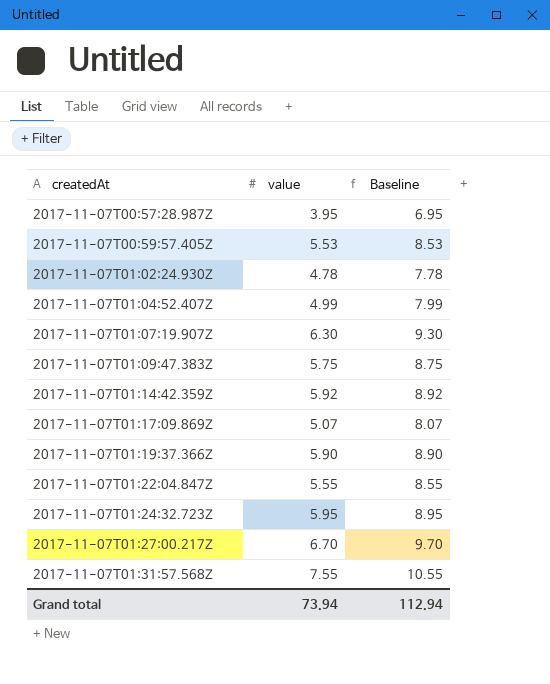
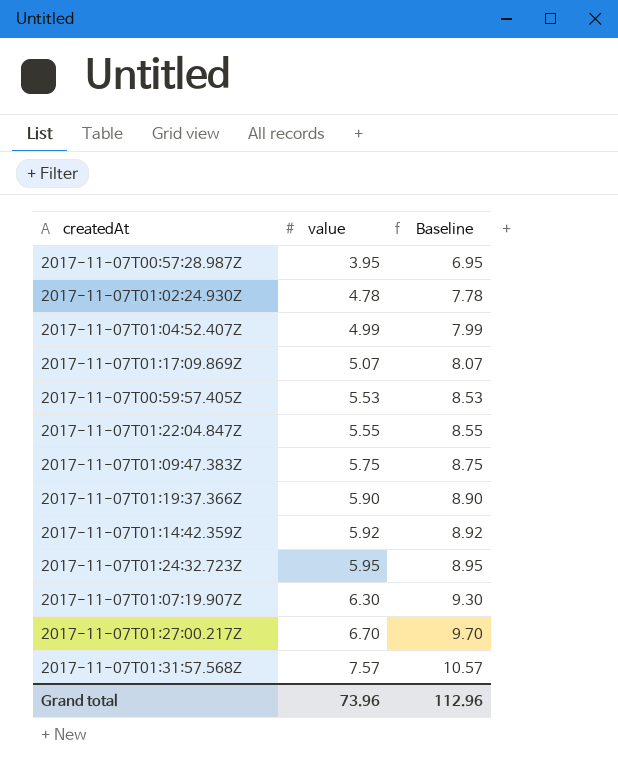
row order: createdAt ascending -> value ascending
2017-11-07T01:31:57.568Z | value: 7.55 -> 7.57
2017-11-07T01:31:57.568Z | Baseline: 10.55 -> 10.57
Grand total | value: 73.94 -> 73.96
Grand total | Baseline: 112.94 -> 112.96

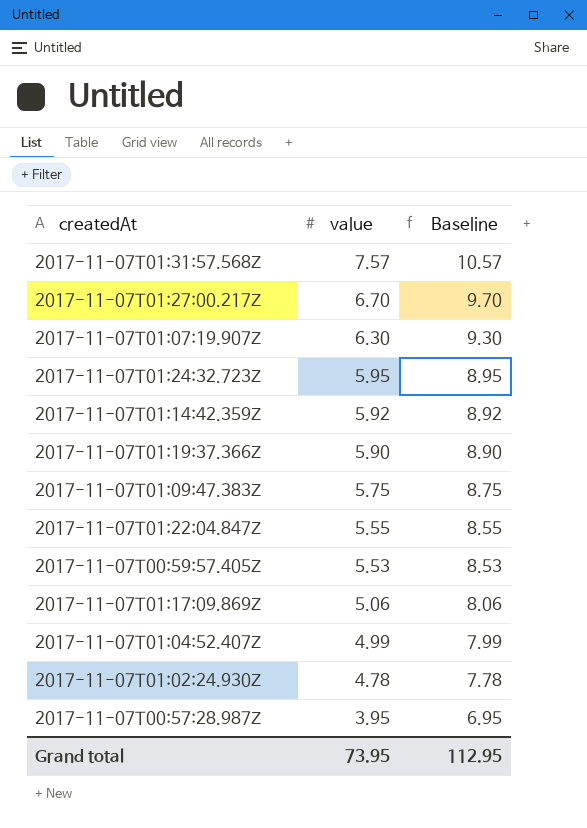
row order: value ascending -> value descending
2017-11-07T01:17:09.869Z | value: 5.07 -> 5.06
2017-11-07T01:17:09.869Z | Baseline: 8.07 -> 8.06
Grand total | value: 73.96 -> 73.95
Grand total | Baseline: 112.96 -> 112.95

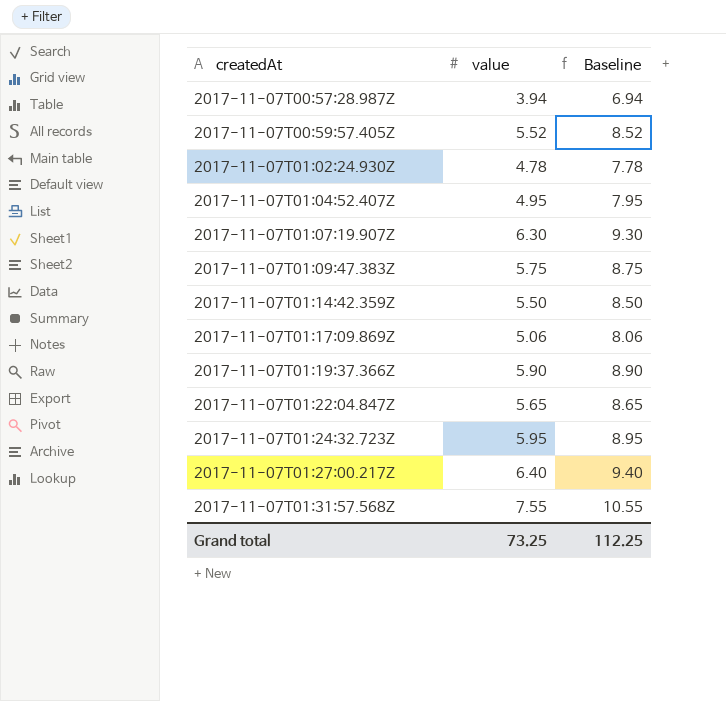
row order: value descending -> createdAt ascending
2017-11-07T00:57:28.987Z | value: 3.95 -> 3.94
2017-11-07T00:57:28.987Z | Baseline: 6.95 -> 6.94
2017-11-07T00:59:57.405Z | value: 5.53 -> 5.52
2017-11-07T00:59:57.405Z | Baseline: 8.53 -> 8.52
2017-11-07T01:04:52.407Z | value: 4.99 -> 4.95
2017-11-07T01:04:52.407Z | Baseline: 7.99 -> 7.95
2017-11-07T01:14:42.359Z | value: 5.92 -> 5.50
2017-11-07T01:14:42.359Z | Baseline: 8.92 -> 8.50
2017-11-07T01:22:04.847Z | value: 5.55 -> 5.65
2017-11-07T01:22:04.847Z | Baseline: 8.55 -> 8.65
2017-11-07T01:27:00.217Z | value: 6.70 -> 6.40
2017-11-07T01:27:00.217Z | Baseline: 9.70 -> 9.40
2017-11-07T01:31:57.568Z | value: 7.57 -> 7.55
2017-11-07T01:31:57.568Z | Baseline: 10.57 -> 10.55
Grand total | value: 73.95 -> 73.25
Grand total | Baseline: 112.95 -> 112.25

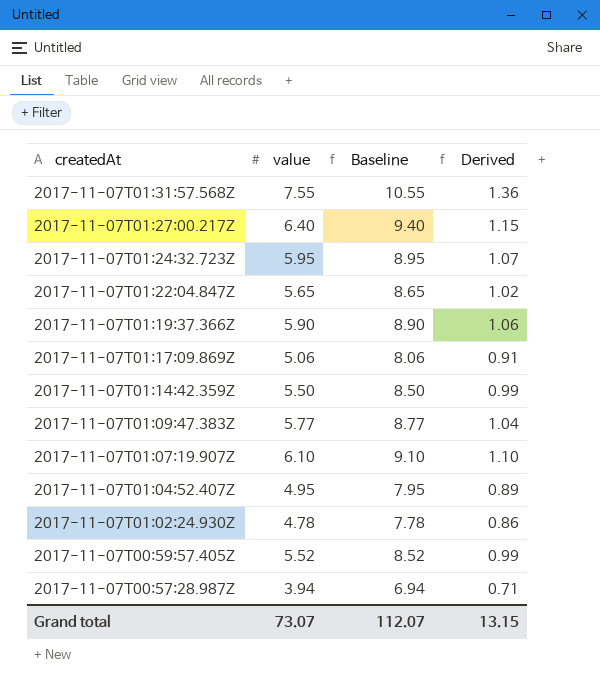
row order: createdAt ascending -> createdAt descending
column Derived | formula: none -> [value] * 0.18
2017-11-07T01:09:47.383Z | value: 5.75 -> 5.77
2017-11-07T01:09:47.383Z | Baseline: 8.75 -> 8.77
2017-11-07T01:07:19.907Z | value: 6.30 -> 6.10
2017-11-07T01:07:19.907Z | Baseline: 9.30 -> 9.10
Grand total | value: 73.25 -> 73.07
Grand total | Baseline: 112.25 -> 112.07

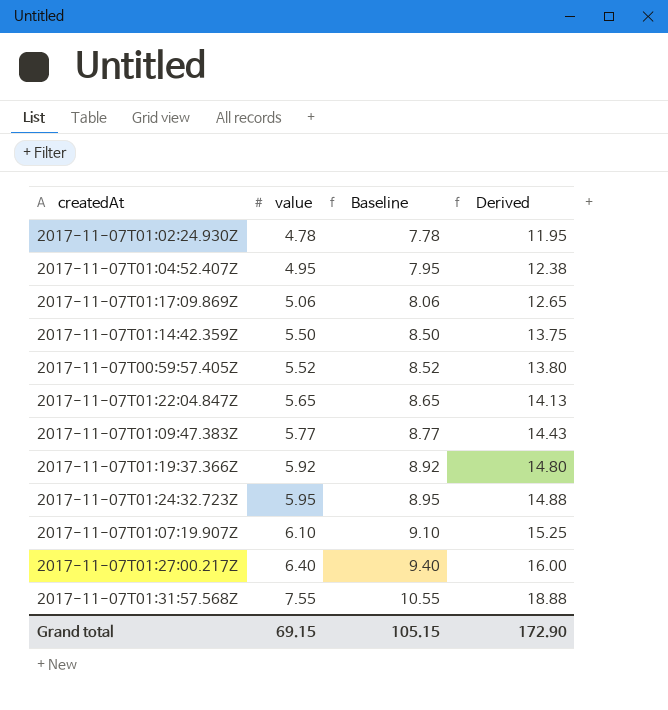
row order: createdAt descending -> value ascending
column Derived | formula: [value] * 0.18 -> [value] * 2.5
row 2017-11-07T00:57:28.987Z: 3.94 | 6.94 | 0.71 -> none
2017-11-07T01:19:37.366Z | value: 5.90 -> 5.92
2017-11-07T01:19:37.366Z | Baseline: 8.90 -> 8.92
Grand total | value: 73.07 -> 69.15
Grand total | Baseline: 112.07 -> 105.15
Grand total | Derived: 13.15 -> 172.90

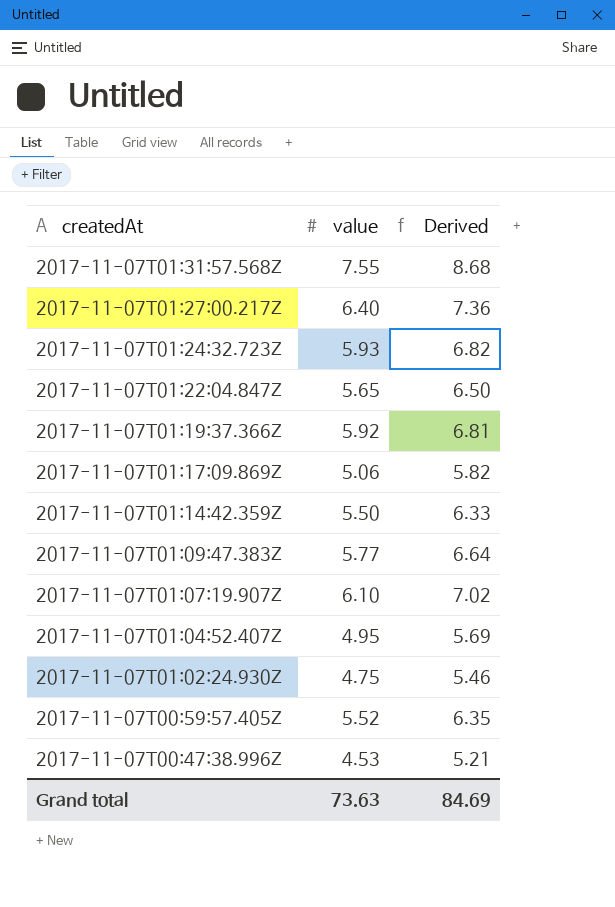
row order: value ascending -> createdAt descending
column Baseline | formula: [value] + 3 -> none
column Derived | formula: [value] * 2.5 -> [value] * 1.15
2017-11-07T01:24:32.723Z | value: 5.95 -> 5.93
2017-11-07T01:02:24.930Z | value: 4.78 -> 4.75
row 2017-11-07T00:47:38.996Z: none -> 4.53 | 5.21
Grand total | value: 69.15 -> 73.63
Grand total | Derived: 172.90 -> 84.69

